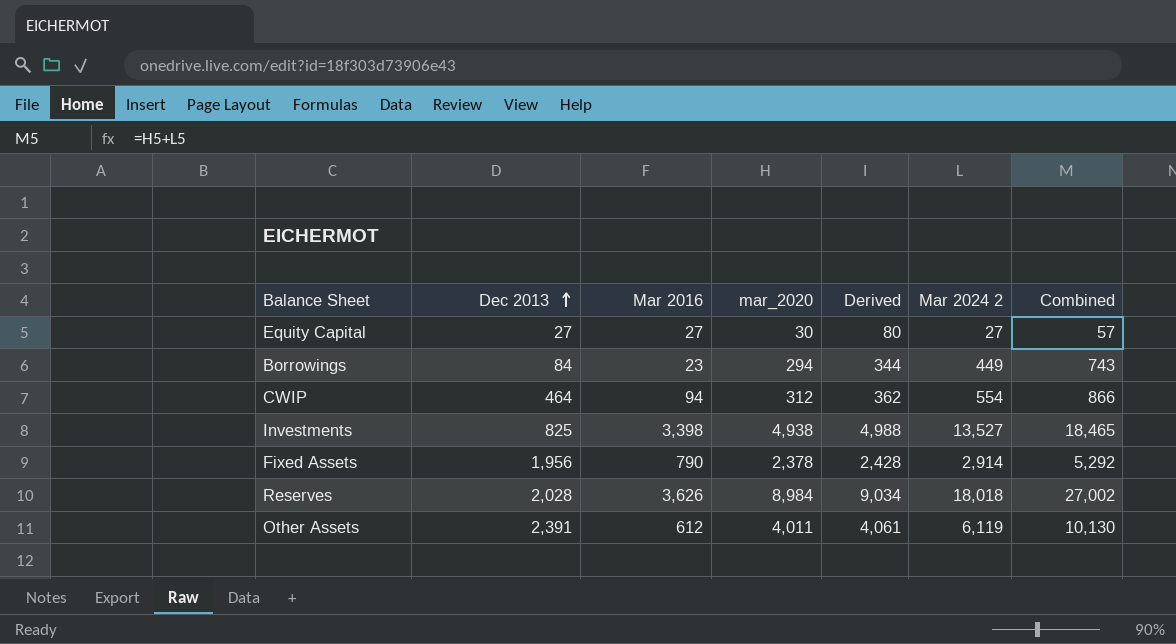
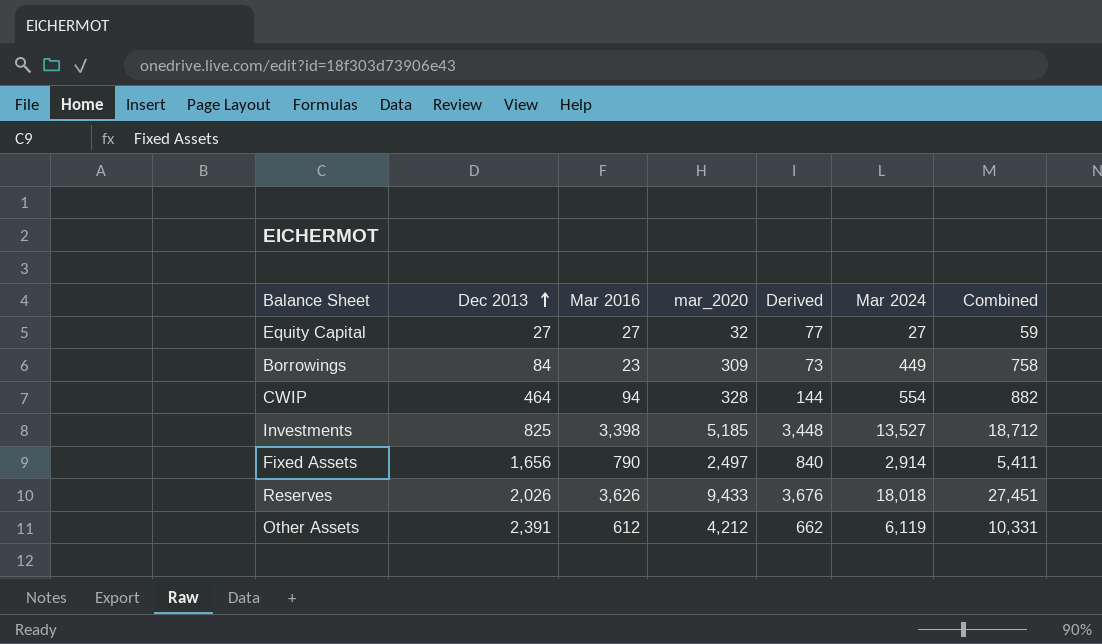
column Derived | formula: [mar_2020] + 50 -> [Mar 2016] + 50
column name: Mar 2024 2 -> Mar 2024
Equity Capital | mar_2020: 30 -> 32
Equity Capital | Combined: 57 -> 59
Borrowings | mar_2020: 294 -> 309
Borrowings | Combined: 743 -> 758
CWIP | mar_2020: 312 -> 328
CWIP | Combined: 866 -> 882
Investments | mar_2020: 4,938 -> 5,185
Investments | Combined: 18,465 -> 18,712
Fixed Assets | Dec 2013: 1,956 -> 1,656
Fixed Assets | mar_2020: 2,378 -> 2,497
Fixed Assets | Combined: 5,292 -> 5,411
Reserves | Dec 2013: 2,028 -> 2,026
Reserves | mar_2020: 8,984 -> 9,433
Reserves | Combined: 27,002 -> 27,451
Other Assets | mar_2020: 4,011 -> 4,212
Other Assets | Combined: 10,130 -> 10,331

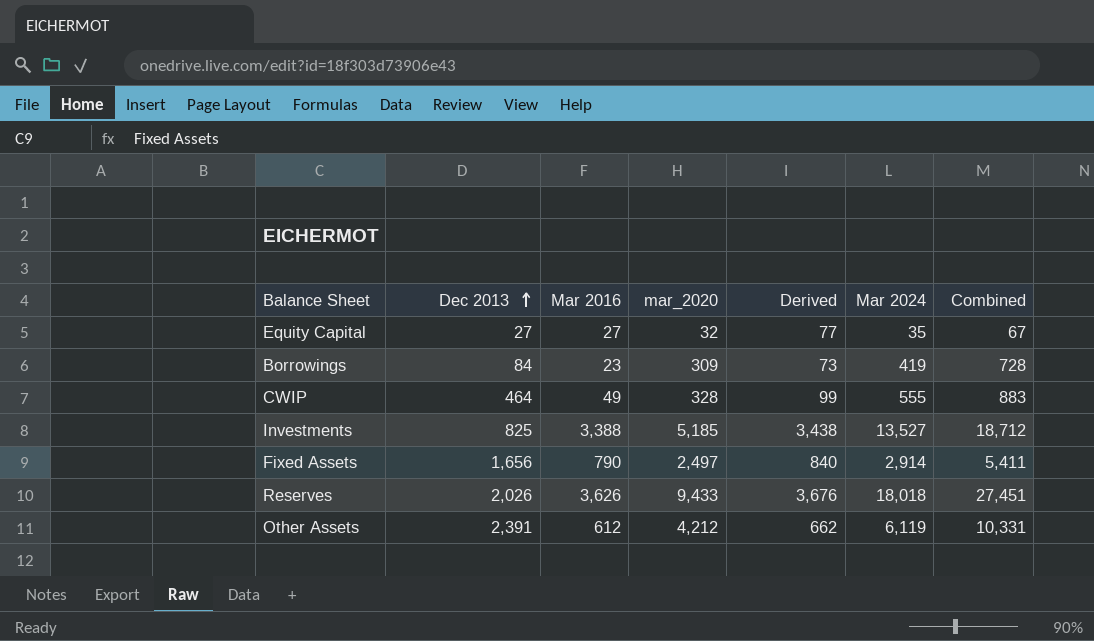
Equity Capital | Mar 2024: 27 -> 35
Equity Capital | Combined: 59 -> 67
Borrowings | Mar 2024: 449 -> 419
Borrowings | Combined: 758 -> 728
CWIP | Mar 2016: 94 -> 49
CWIP | Derived: 144 -> 99
CWIP | Mar 2024: 554 -> 555
CWIP | Combined: 882 -> 883
Investments | Mar 2016: 3,398 -> 3,388
Investments | Derived: 3,448 -> 3,438

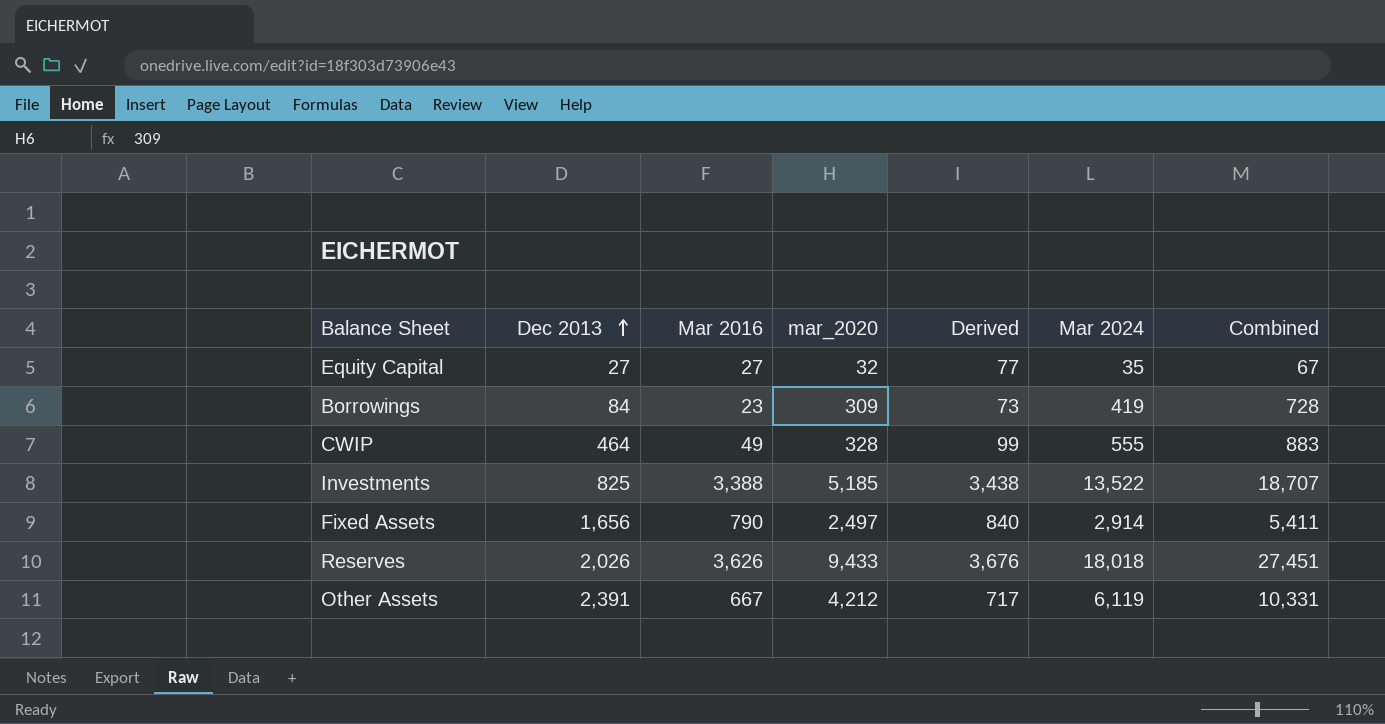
Investments | Mar 2024: 13,527 -> 13,522
Investments | Combined: 18,712 -> 18,707
Other Assets | Mar 2016: 612 -> 667
Other Assets | Derived: 662 -> 717

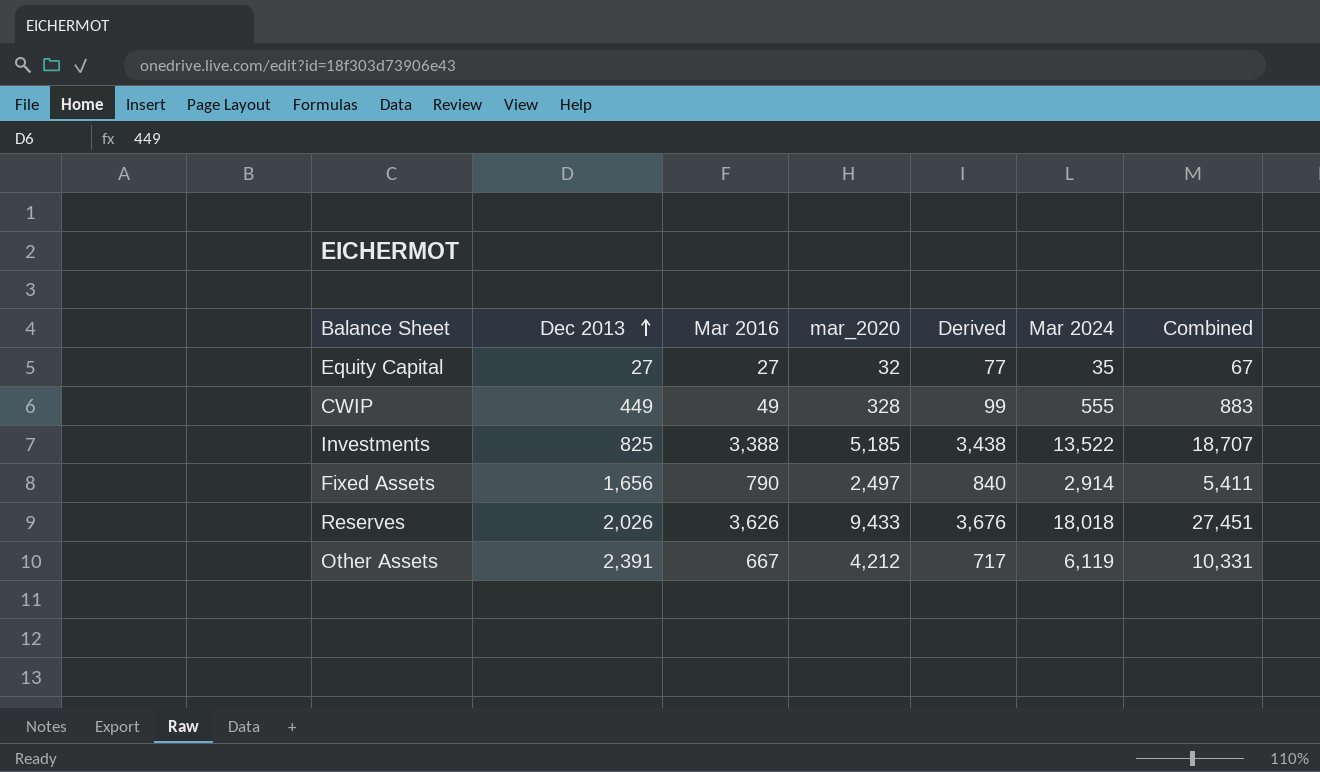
row Borrowings: 84 | 23 | 309 | 73 | 419 | 728 -> none
CWIP | Dec 2013: 464 -> 449

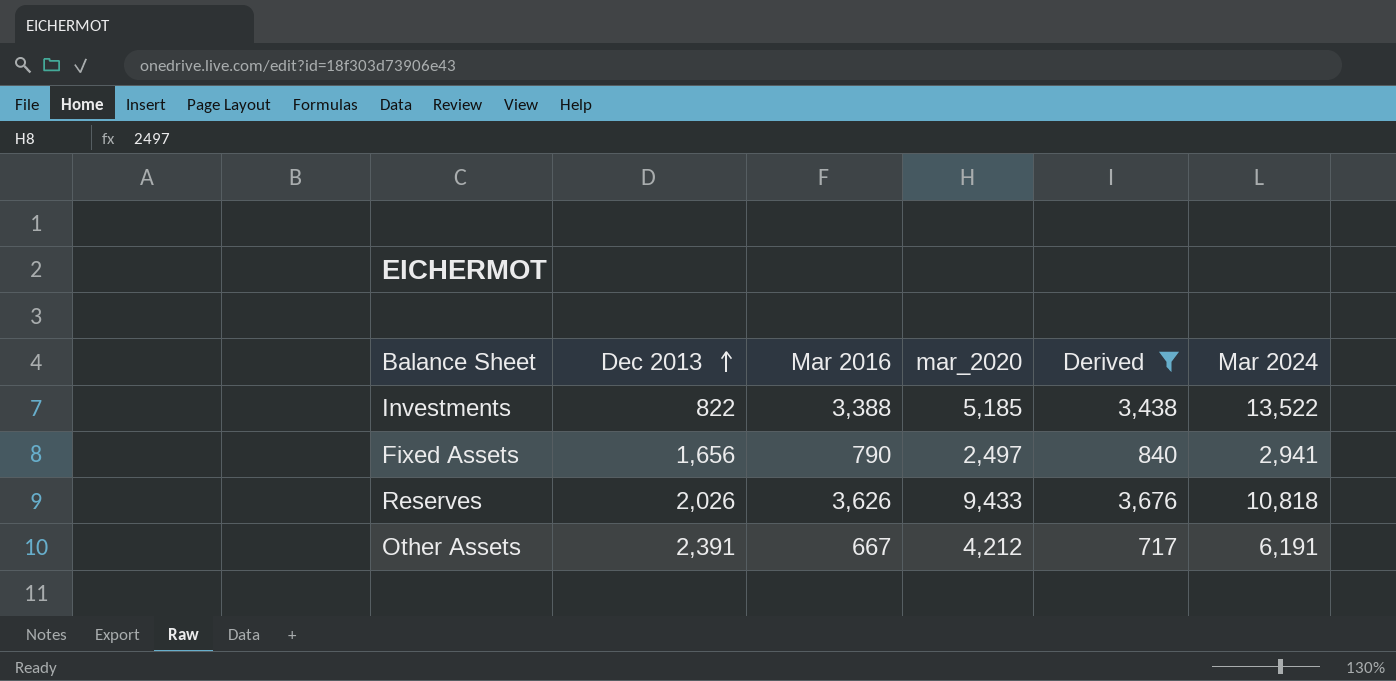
filter: none -> Derived >= 717
column Combined | formula: [mar_2020] + [Mar 2024] -> none
Investments | Dec 2013: 825 -> 822
Fixed Assets | Mar 2024: 2,914 -> 2,941
Reserves | Mar 2024: 18,018 -> 10,818
Other Assets | Mar 2024: 6,119 -> 6,191

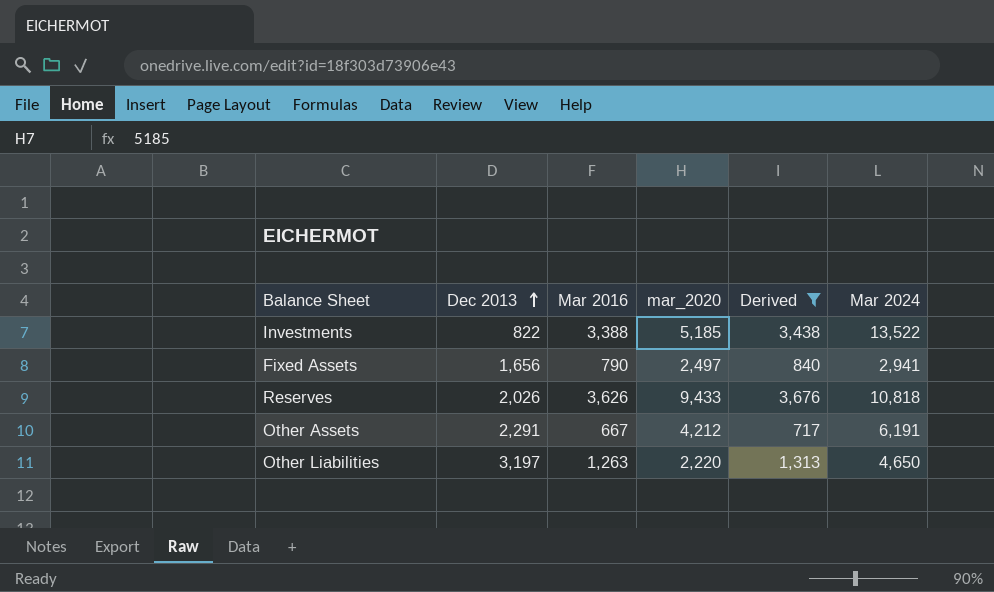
Other Assets | Dec 2013: 2,391 -> 2,291
row Other Liabilities: none -> 3,197 | 1,263 | 2,220 | 1,313 | 4,650

